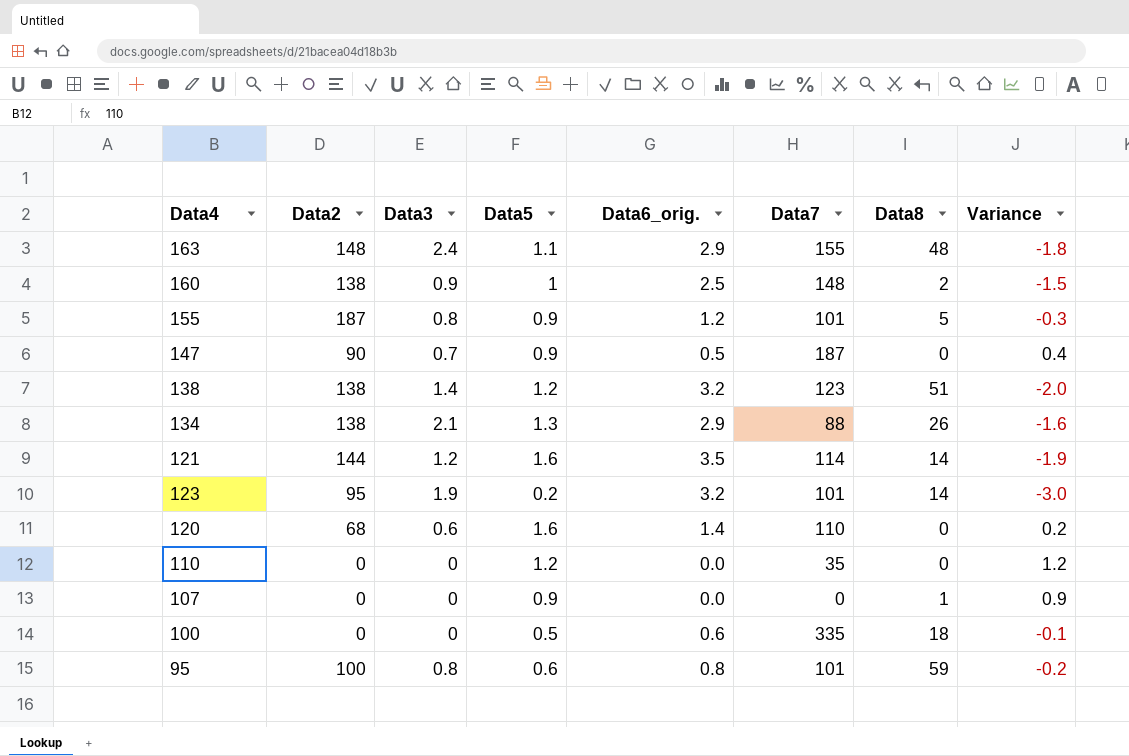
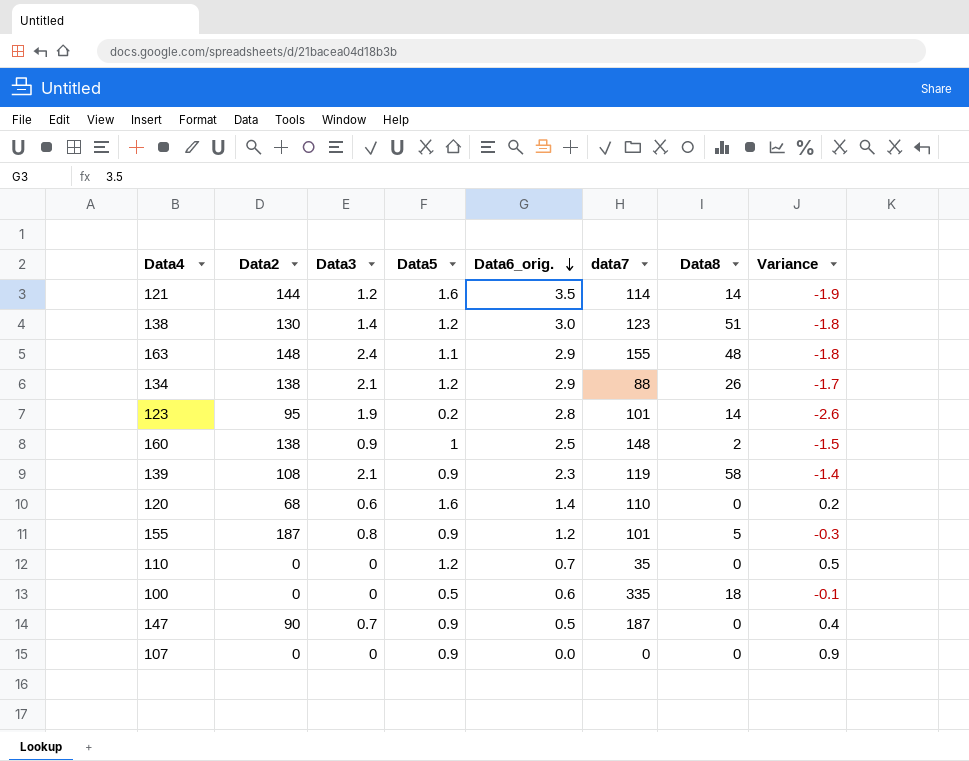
row order: none -> Data6_orig. descending
column name: Data7 -> data7
row 95: 100 | 0.8 | 0.6 | 0.8 | 101 | 59 | -0.2 -> none
138 | Data2: 138 -> 130
138 | Data6_orig.: 3.2 -> 3.0
138 | Variance: -2.0 -> -1.8
134 | Data5: 1.3 -> 1.2
134 | Variance: -1.6 -> -1.7
123 | Data6_orig.: 3.2 -> 2.8
123 | Variance: -3.0 -> -2.6
row 139: none -> 108 | 2.1 | 0.9 | 2.3 | 119 | 58 | -1.4
110 | Data6_orig.: 0.0 -> 0.7
110 | Variance: 1.2 -> 0.5
107 | Data8: 1 -> 0

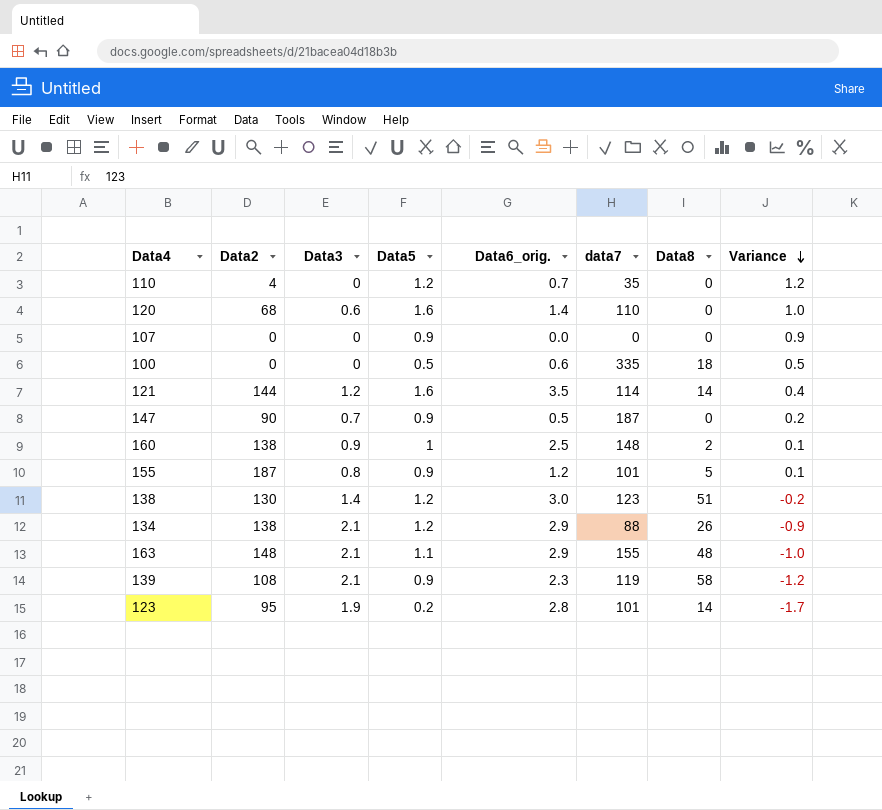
row order: Data6_orig. descending -> Variance descending
column Variance | formula: [Data5] - [Data6_orig.] -> [Data5] - [Data3]
110 | Data2: 0 -> 4
163 | Data3: 2.4 -> 2.1

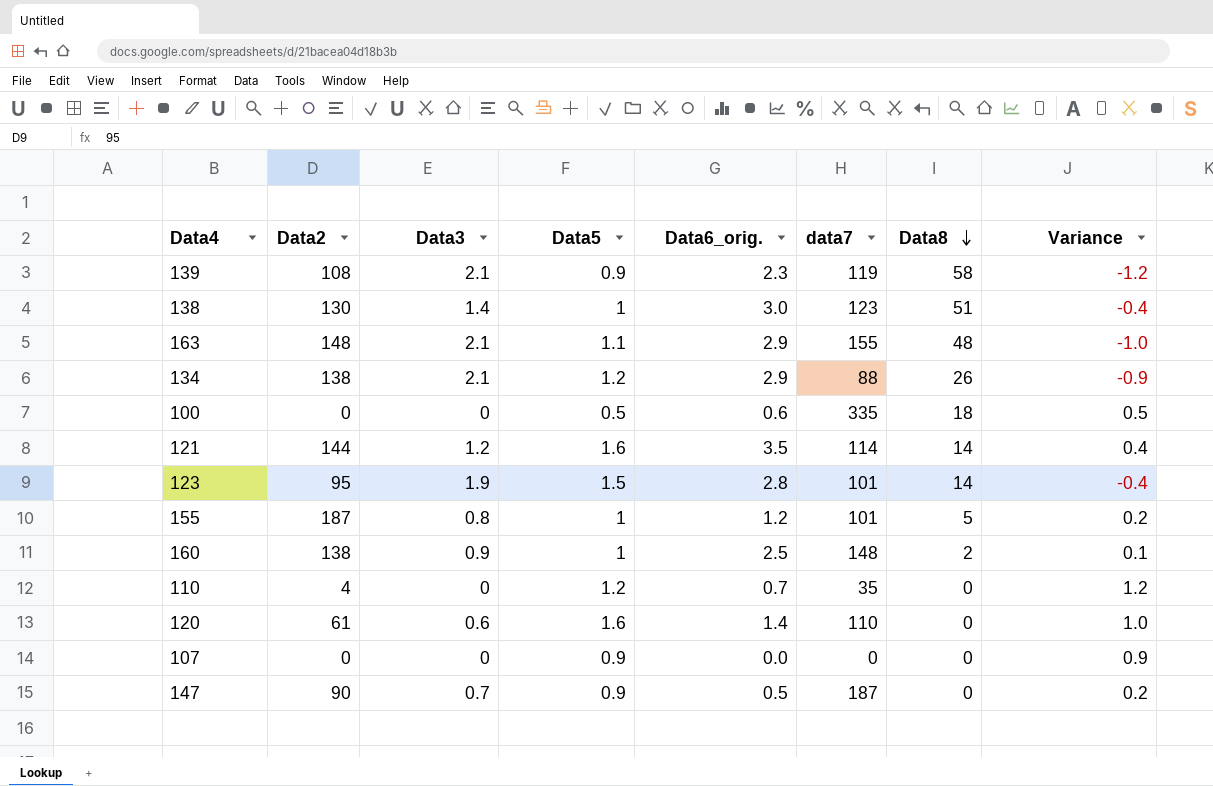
row order: Variance descending -> Data8 descending
138 | Data5: 1.2 -> 1
138 | Variance: -0.2 -> -0.4
123 | Data5: 0.2 -> 1.5
123 | Variance: -1.7 -> -0.4
155 | Data5: 0.9 -> 1
155 | Variance: 0.1 -> 0.2
120 | Data2: 68 -> 61

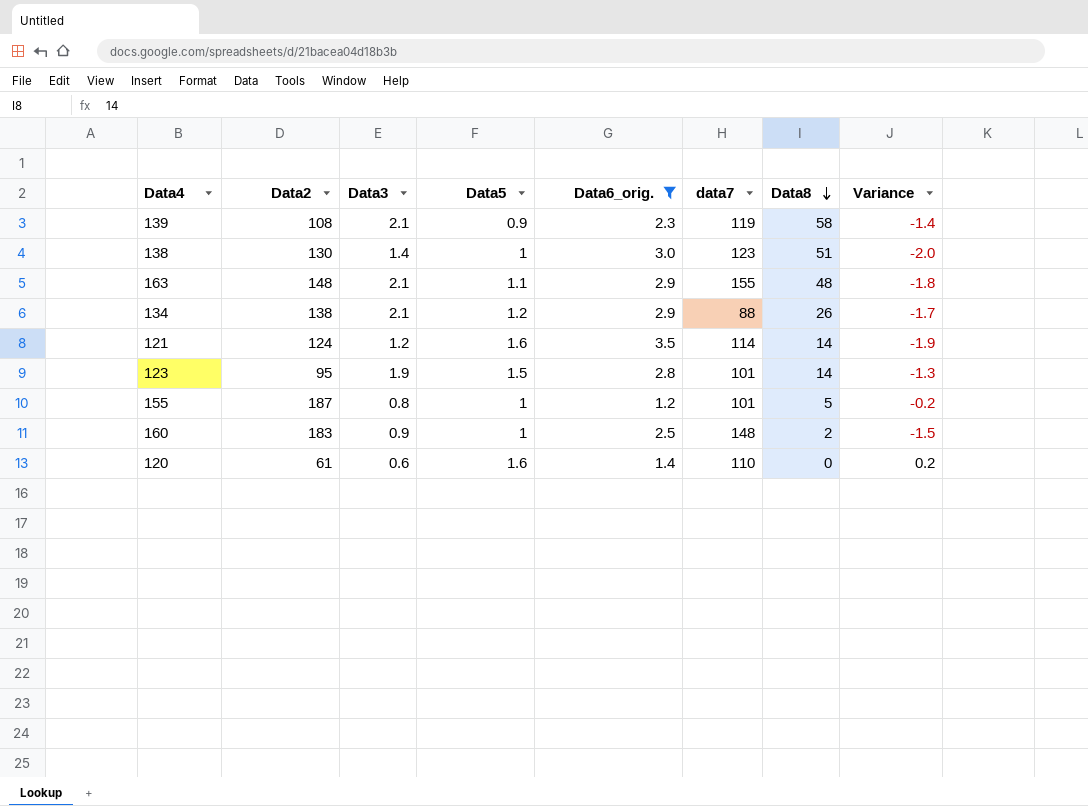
filter: none -> Data6_orig. >= 1.2
column Variance | formula: [Data5] - [Data3] -> [Data5] - [Data6_orig.]
121 | Data2: 144 -> 124
160 | Data2: 138 -> 183

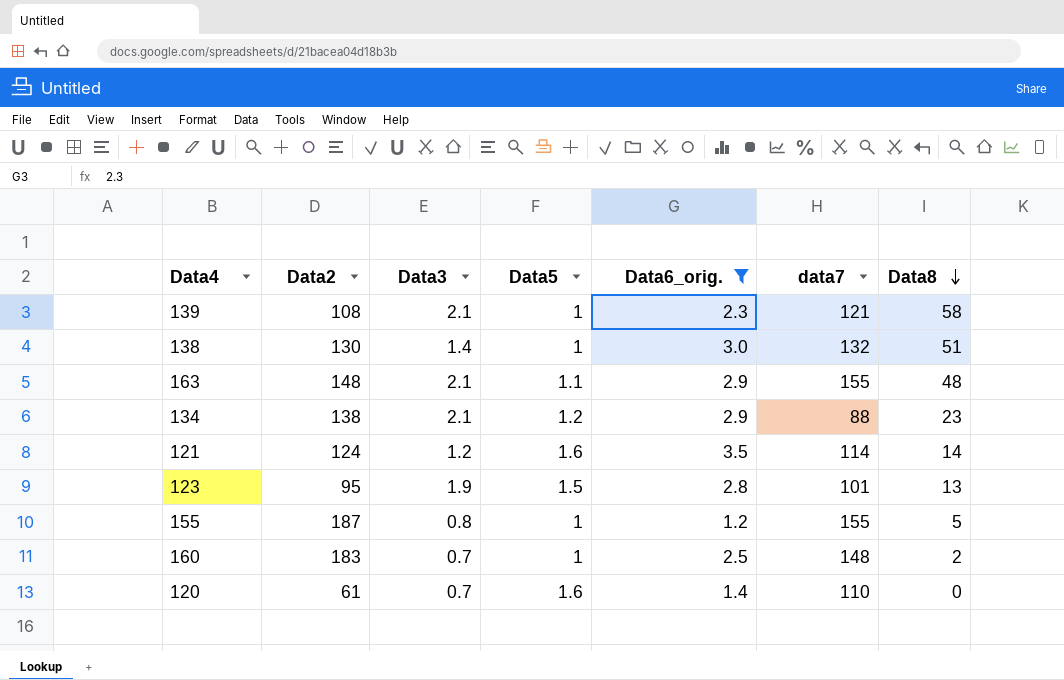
column Variance | formula: [Data5] - [Data6_orig.] -> none
139 | Data5: 0.9 -> 1
139 | data7: 119 -> 121
138 | data7: 123 -> 132
134 | Data8: 26 -> 23
123 | Data8: 14 -> 13
155 | data7: 101 -> 155
160 | Data3: 0.9 -> 0.7
120 | Data3: 0.6 -> 0.7

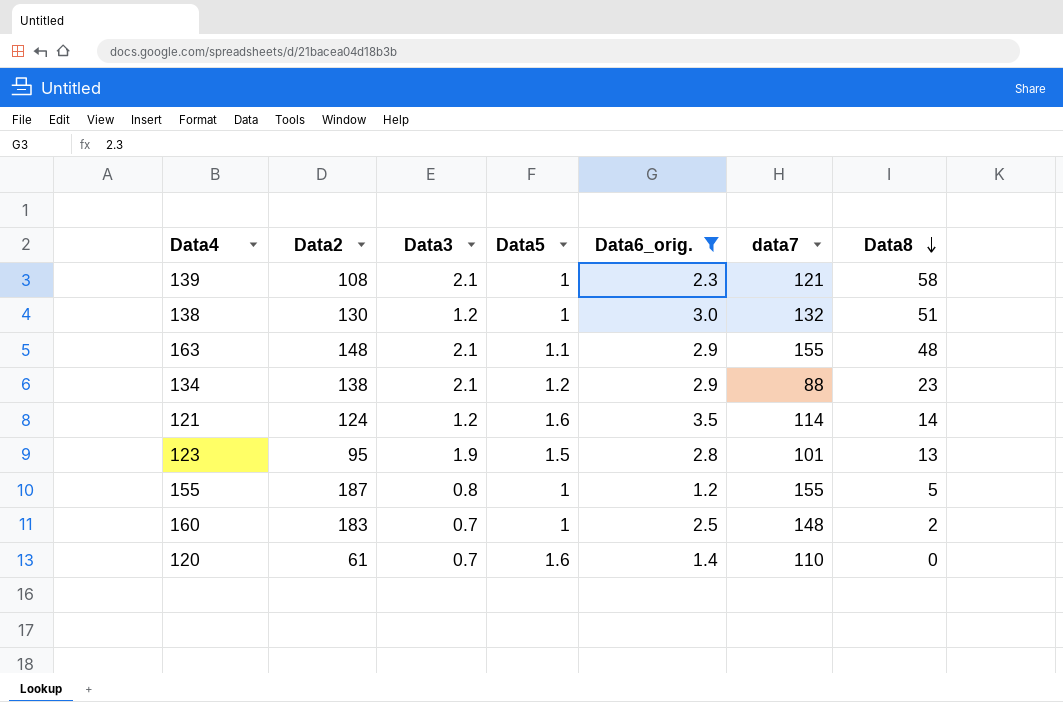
138 | Data3: 1.4 -> 1.2

